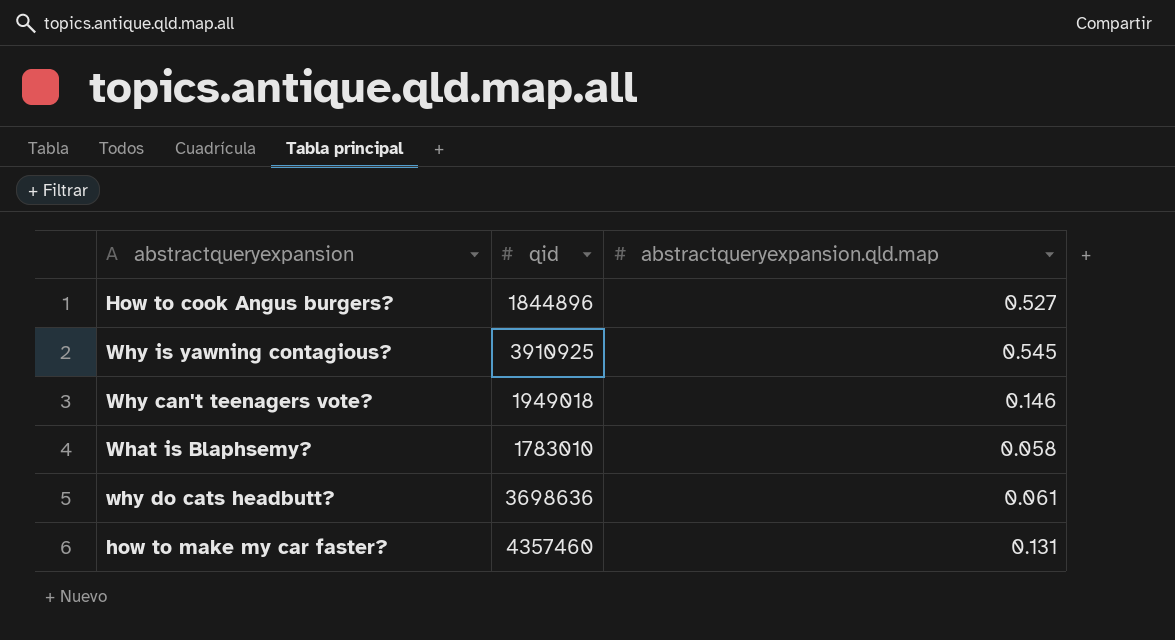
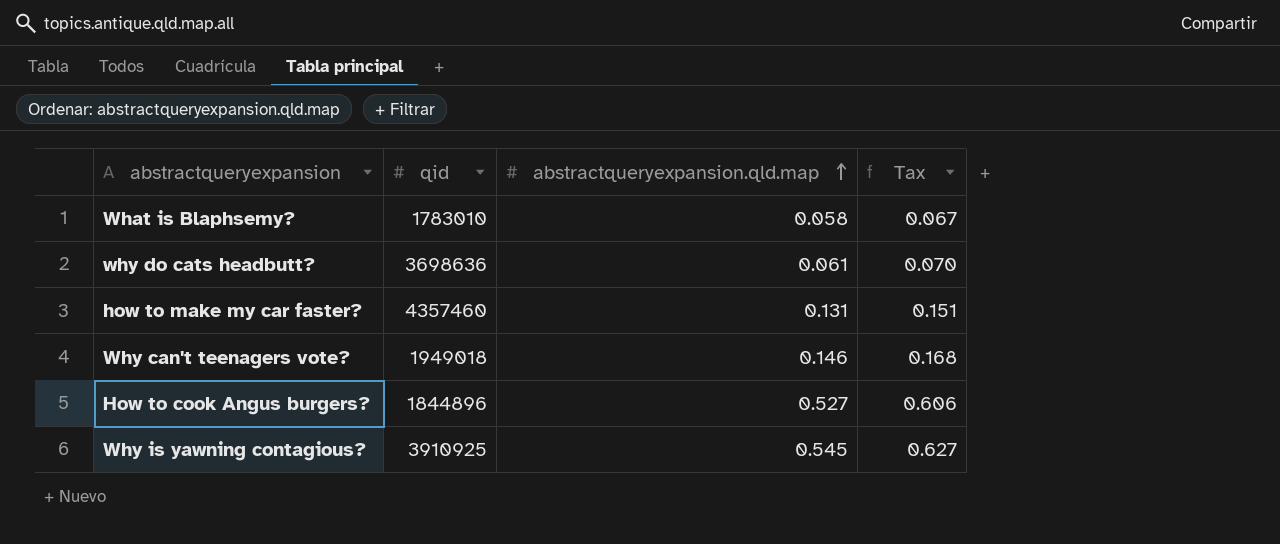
row order: none -> abstractqueryexpansion.qld.map ascending
column Tax | formula: none -> [abstractqueryexpansion.qld.map] * 1.15

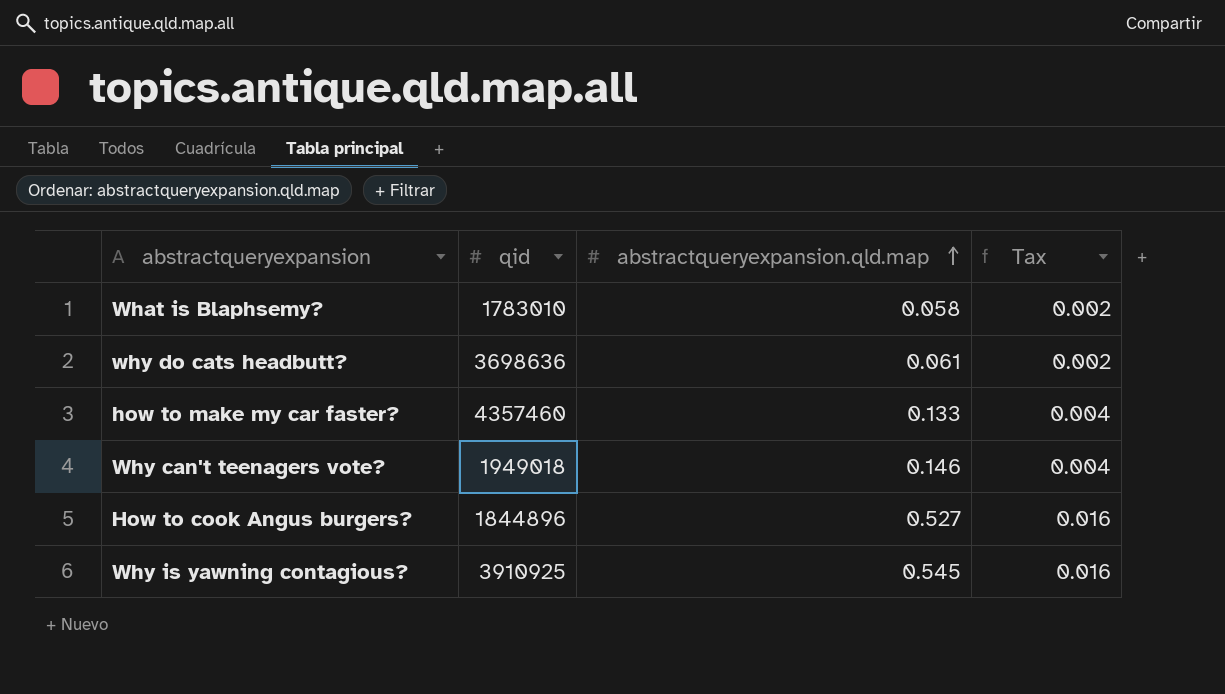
column Tax | formula: [abstractqueryexpansion.qld.map] * 1.15 -> [abstractqueryexpansion.qld.map] * 0.03
how to make my car faster? | abstractqueryexpansion.qld.map: 0.131 -> 0.133

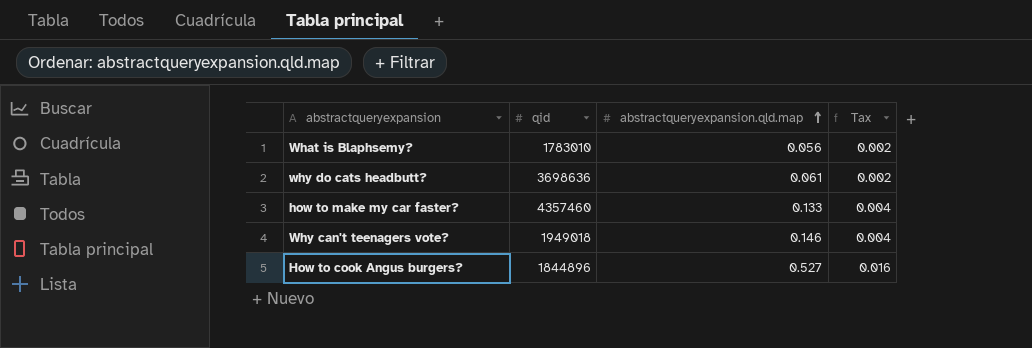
row Why is yawning contagious?: 3910925 | 0.545 | 0.016 -> none
What is Blaphsemy? | abstractqueryexpansion.qld.map: 0.058 -> 0.056

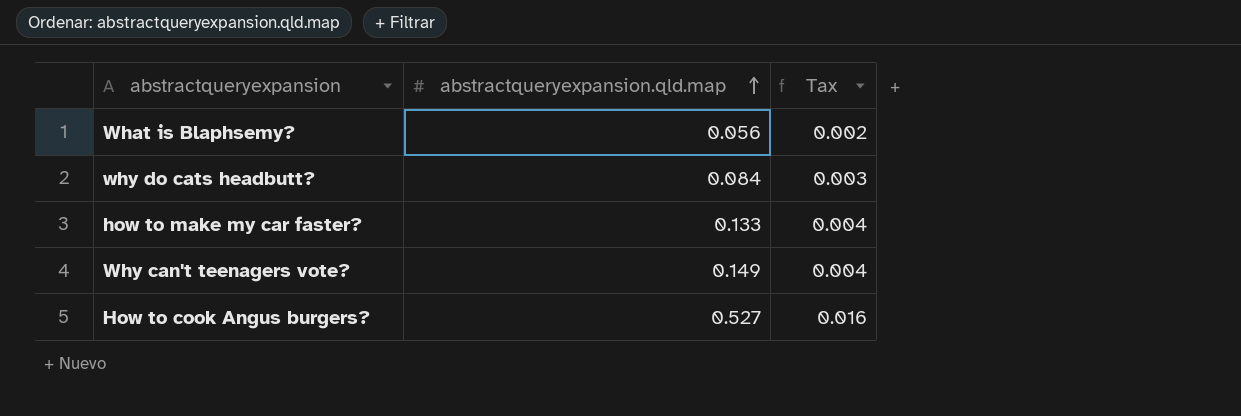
column qid | position: 2 -> none
why do cats headbutt? | abstractqueryexpansion.qld.map: 0.061 -> 0.084
why do cats headbutt? | Tax: 0.002 -> 0.003
Why can't teenagers vote? | abstractqueryexpansion.qld.map: 0.146 -> 0.149

